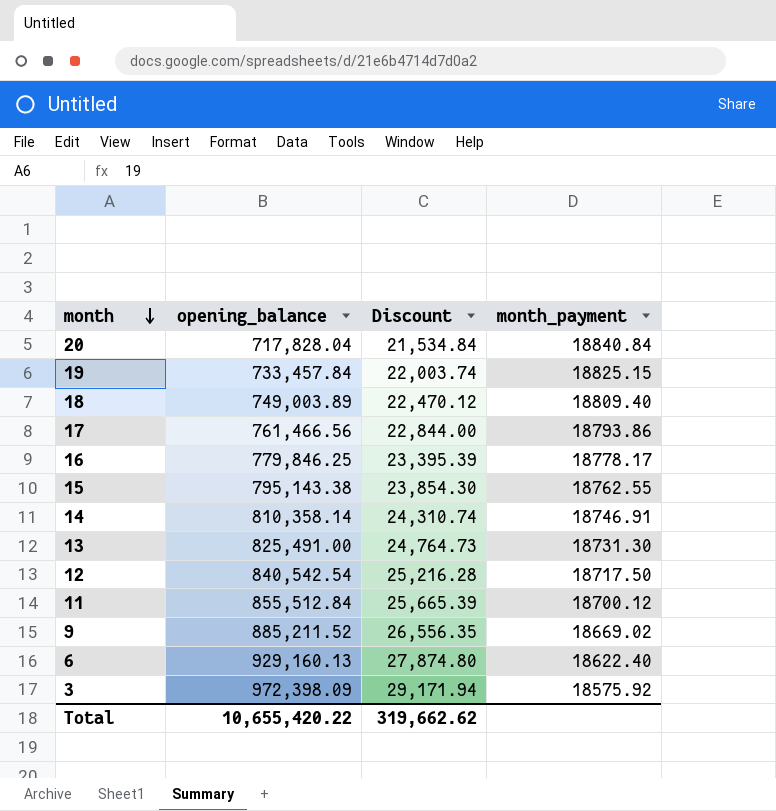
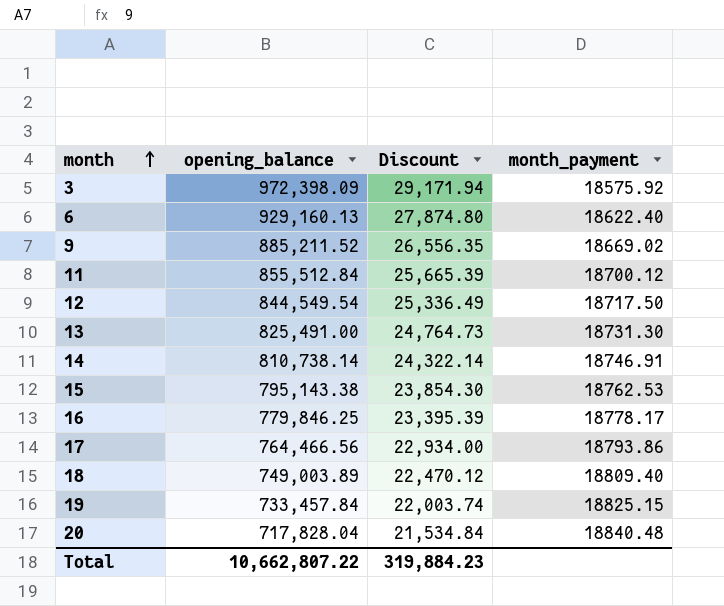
row order: month descending -> month ascending
12 | opening_balance: 840,542.54 -> 844,549.54
12 | Discount: 25,216.28 -> 25,336.49
14 | opening_balance: 810,358.14 -> 810,738.14
14 | Discount: 24,310.74 -> 24,322.14
15 | month_payment: 18762.55 -> 18762.53
17 | opening_balance: 761,466.56 -> 764,466.56
17 | Discount: 22,844.00 -> 22,934.00
20 | month_payment: 18840.84 -> 18840.48
Total | opening_balance: 10,655,420.22 -> 10,662,807.22
Total | Discount: 319,662.62 -> 319,884.23

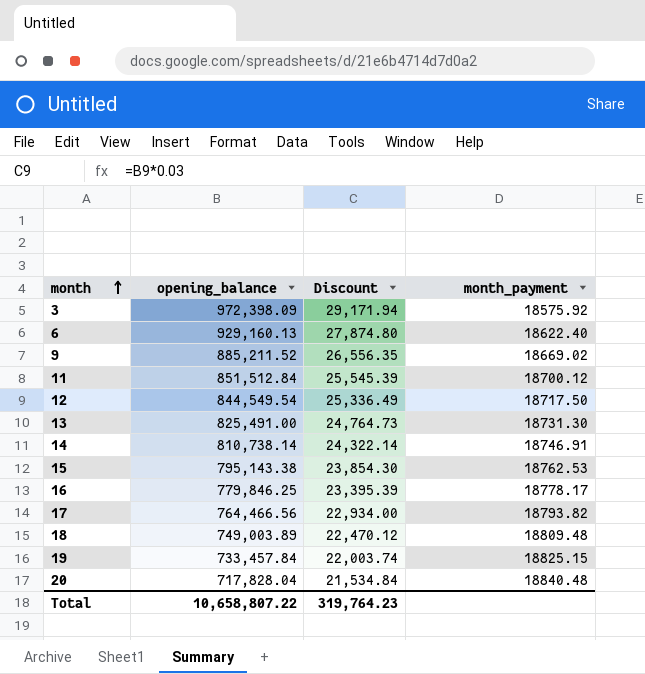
11 | opening_balance: 855,512.84 -> 851,512.84
11 | Discount: 25,665.39 -> 25,545.39
17 | month_payment: 18793.86 -> 18793.82
18 | month_payment: 18809.40 -> 18809.48
Total | opening_balance: 10,662,807.22 -> 10,658,807.22
Total | Discount: 319,884.23 -> 319,764.23

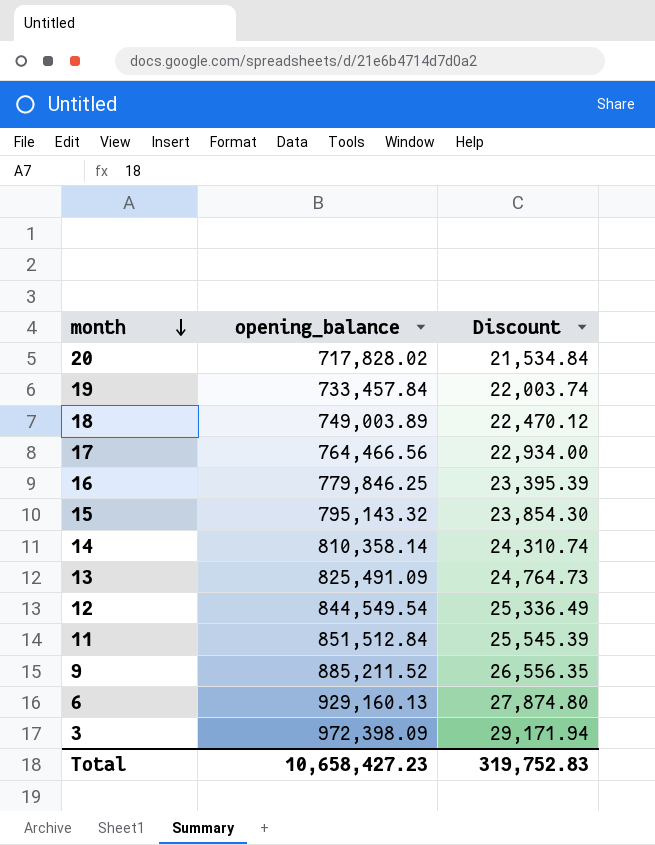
row order: month ascending -> month descending
column month_payment | position: 4 -> none
20 | opening_balance: 717,828.04 -> 717,828.02
15 | opening_balance: 795,143.38 -> 795,143.32
14 | opening_balance: 810,738.14 -> 810,358.14
14 | Discount: 24,322.14 -> 24,310.74
13 | opening_balance: 825,491.00 -> 825,491.09
Total | opening_balance: 10,658,807.22 -> 10,658,427.23
Total | Discount: 319,764.23 -> 319,752.83

